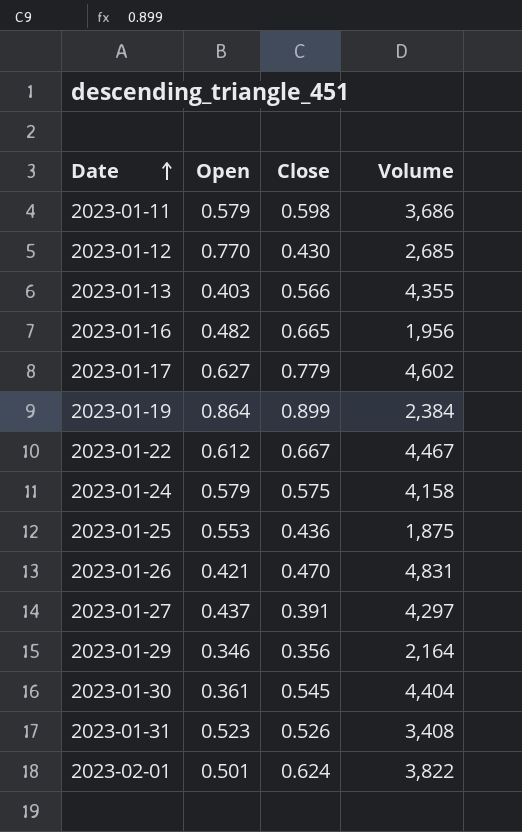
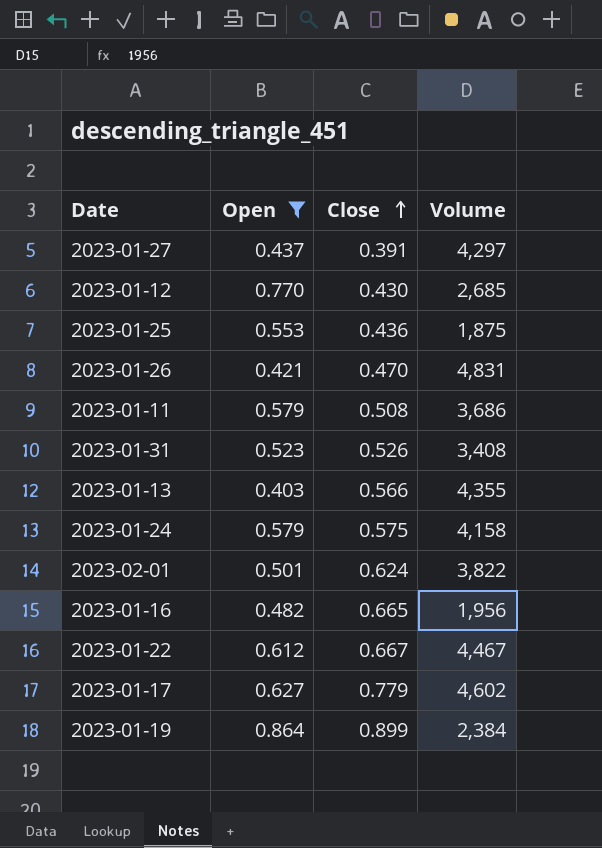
filter: none -> Open >= 0.403
row order: Date ascending -> Close ascending
2023-01-11 | Close: 0.598 -> 0.508

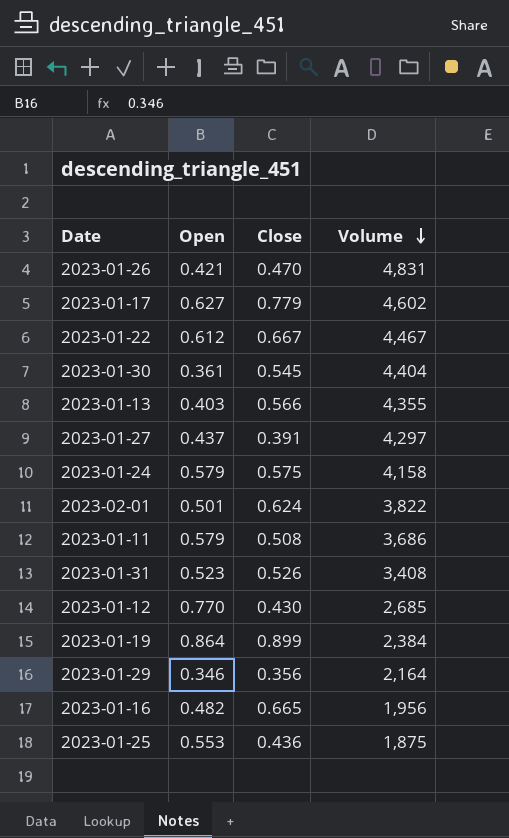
filter: Open >= 0.403 -> none
row order: Close ascending -> Volume descending

